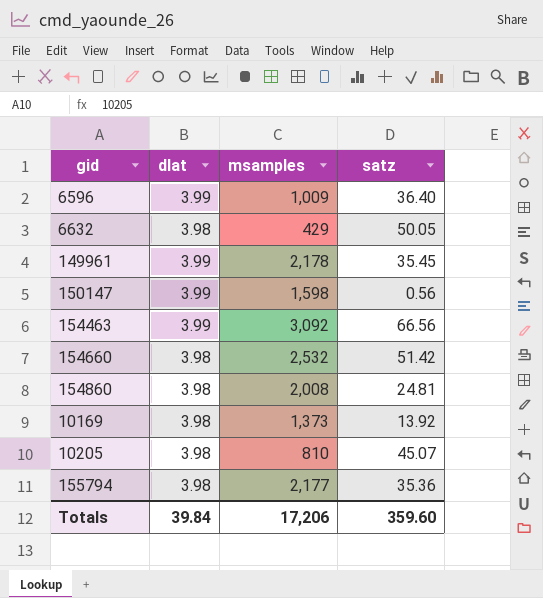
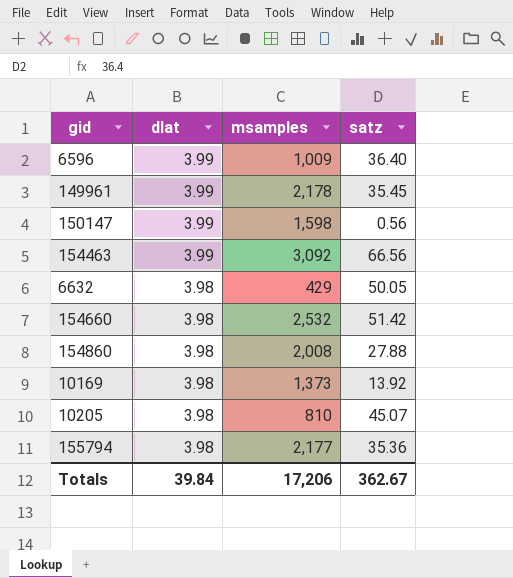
row order: none -> dlat descending
154860 | satz: 24.81 -> 27.88
Totals | satz: 359.60 -> 362.67

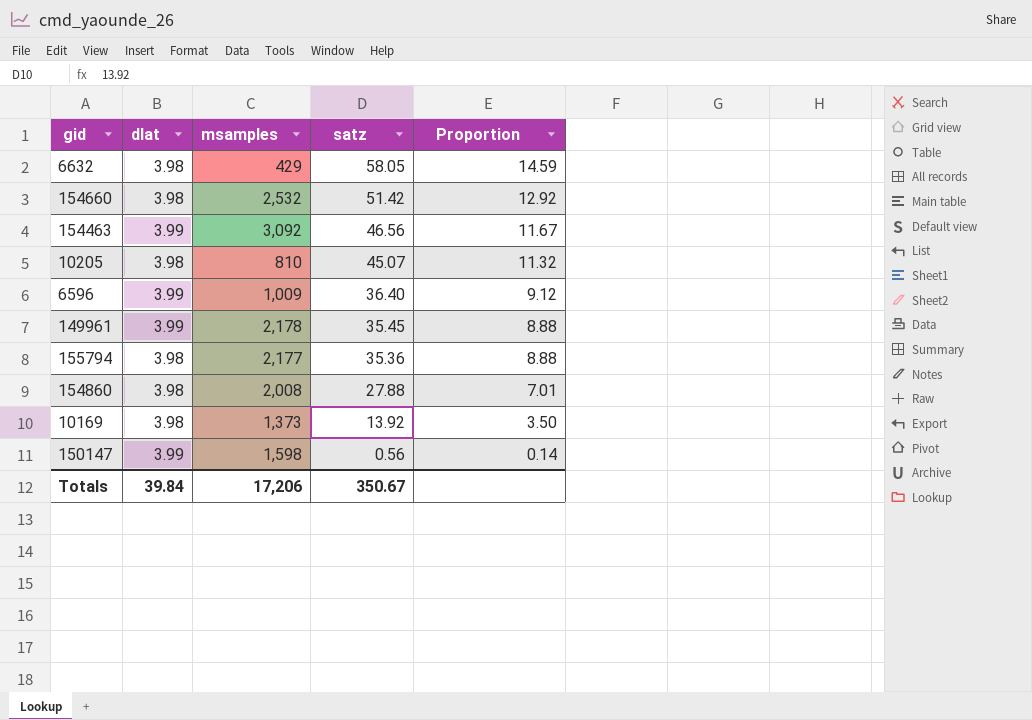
row order: dlat descending -> satz descending
column Proportion | formula: none -> [satz] / [dlat]
6632 | satz: 50.05 -> 58.05
154463 | satz: 66.56 -> 46.56
Totals | satz: 362.67 -> 350.67

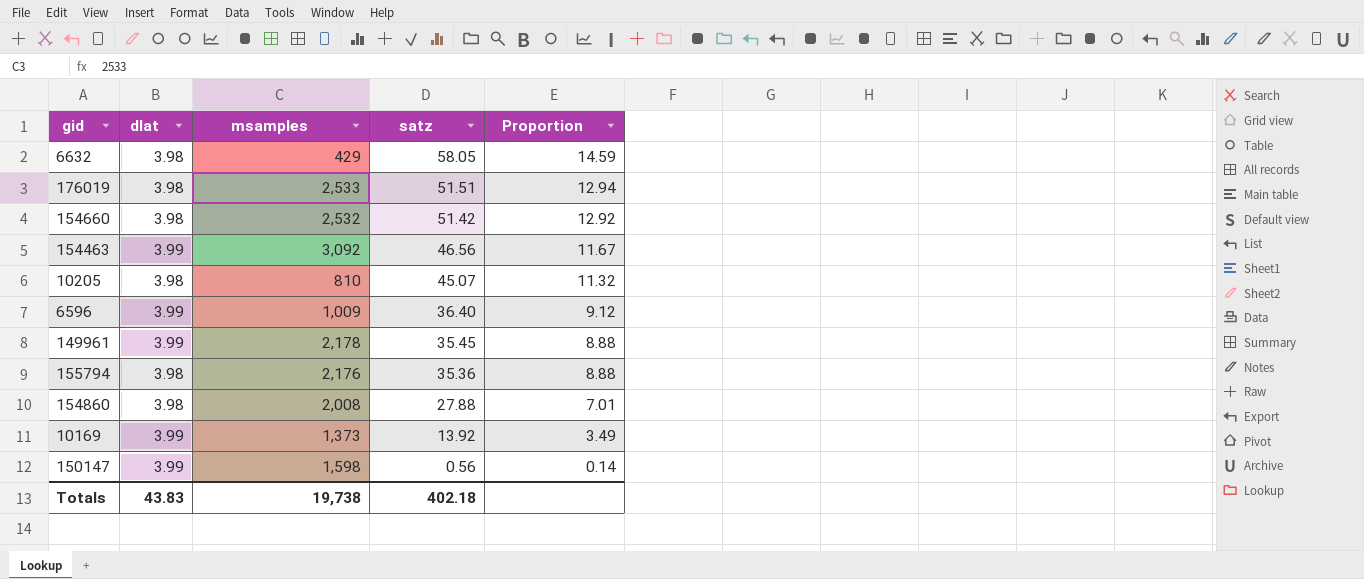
row 176019: none -> 3.98 | 2,533 | 51.51 | 12.94
155794 | msamples: 2,177 -> 2,176
10169 | dlat: 3.98 -> 3.99
10169 | Proportion: 3.50 -> 3.49
Totals | dlat: 39.84 -> 43.83
Totals | msamples: 17,206 -> 19,738
Totals | satz: 350.67 -> 402.18

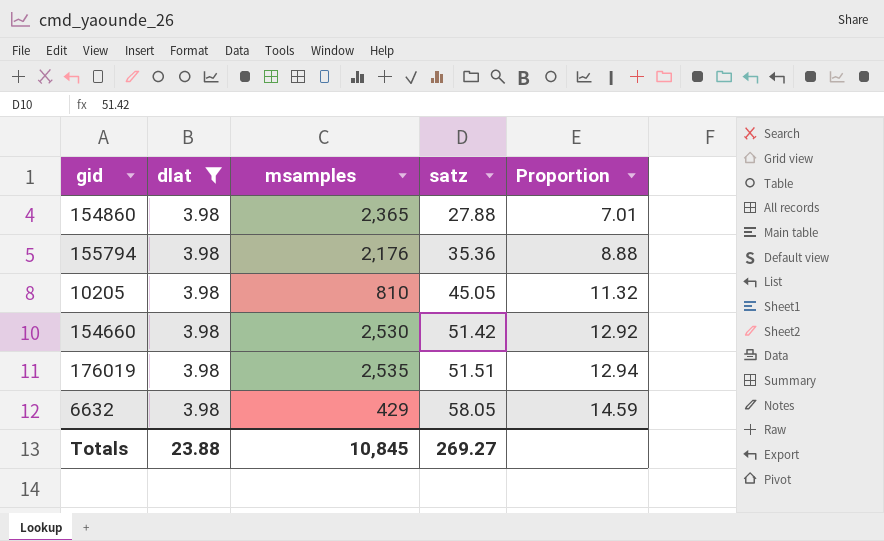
filter: none -> dlat = 3.98
row order: satz descending -> satz ascending
154860 | msamples: 2,008 -> 2,365
10205 | satz: 45.07 -> 45.05
154660 | msamples: 2,532 -> 2,530
176019 | msamples: 2,533 -> 2,535
Totals | dlat: 43.83 -> 23.88
Totals | msamples: 19,738 -> 10,845
Totals | satz: 402.18 -> 269.27

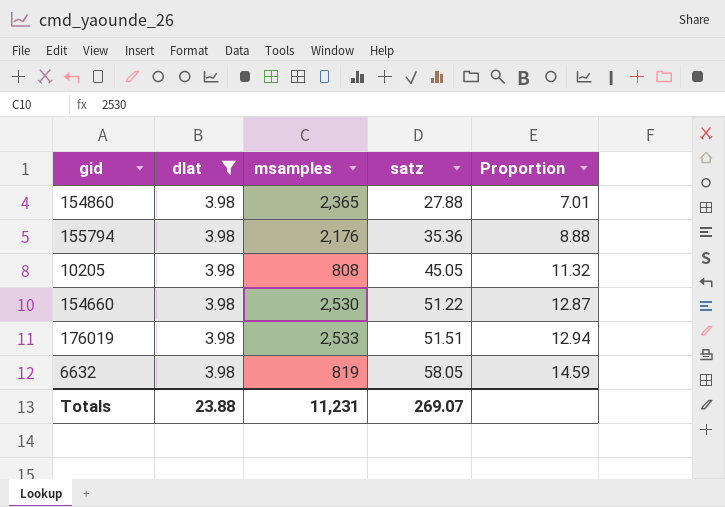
10205 | msamples: 810 -> 808
154660 | satz: 51.42 -> 51.22
154660 | Proportion: 12.92 -> 12.87
176019 | msamples: 2,535 -> 2,533
6632 | msamples: 429 -> 819
Totals | msamples: 10,845 -> 11,231
Totals | satz: 269.27 -> 269.07

